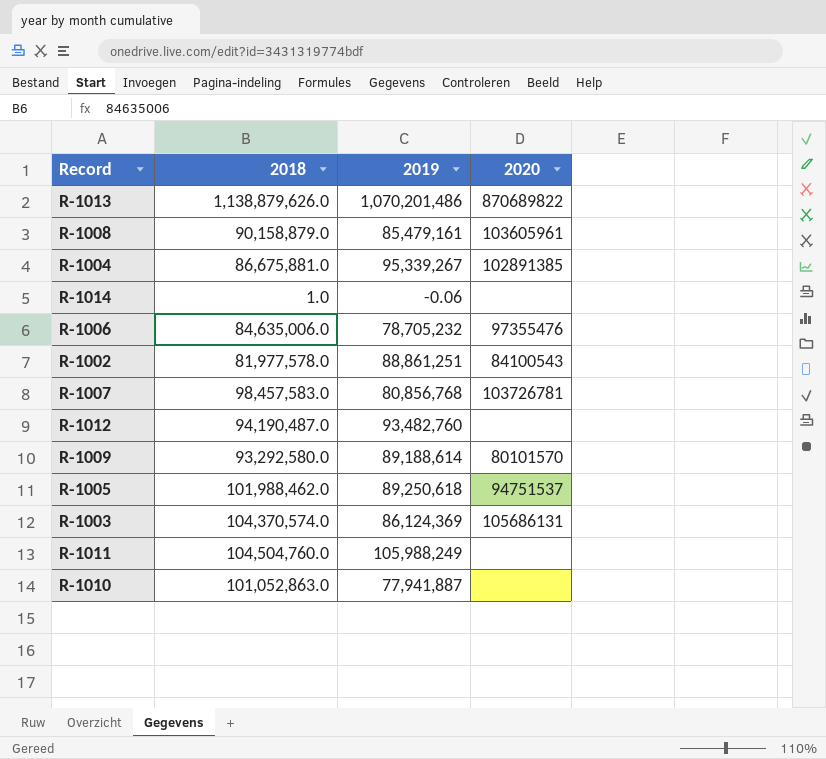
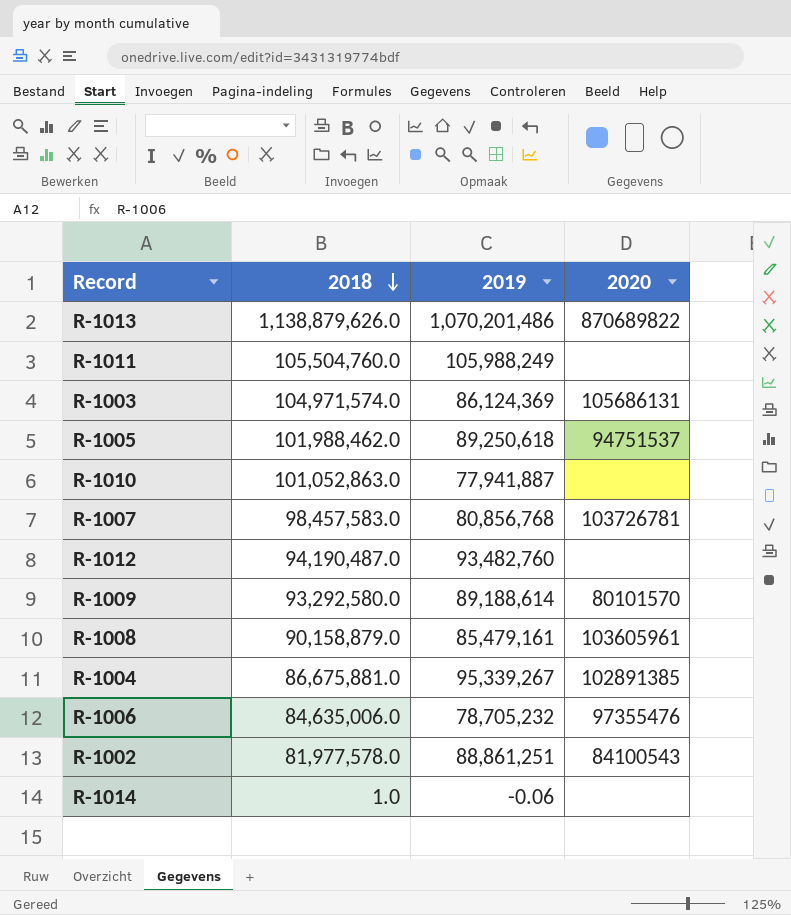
row order: none -> 2018 descending
R-1011 | 2018: 104,504,760.0 -> 105,504,760.0
R-1003 | 2018: 104,370,574.0 -> 104,971,574.0

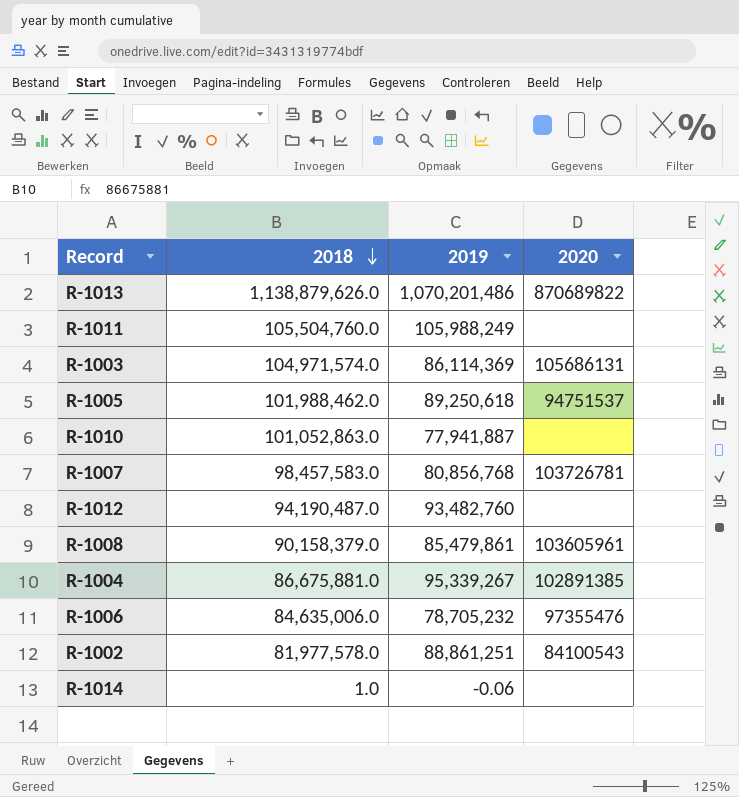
row R-1009: 93,292,580.0 | 89,188,614 | 80101570 -> none
R-1003 | 2019: 86,124,369 -> 86,114,369
R-1008 | 2018: 90,158,879.0 -> 90,158,379.0
R-1008 | 2019: 85,479,161 -> 85,479,861

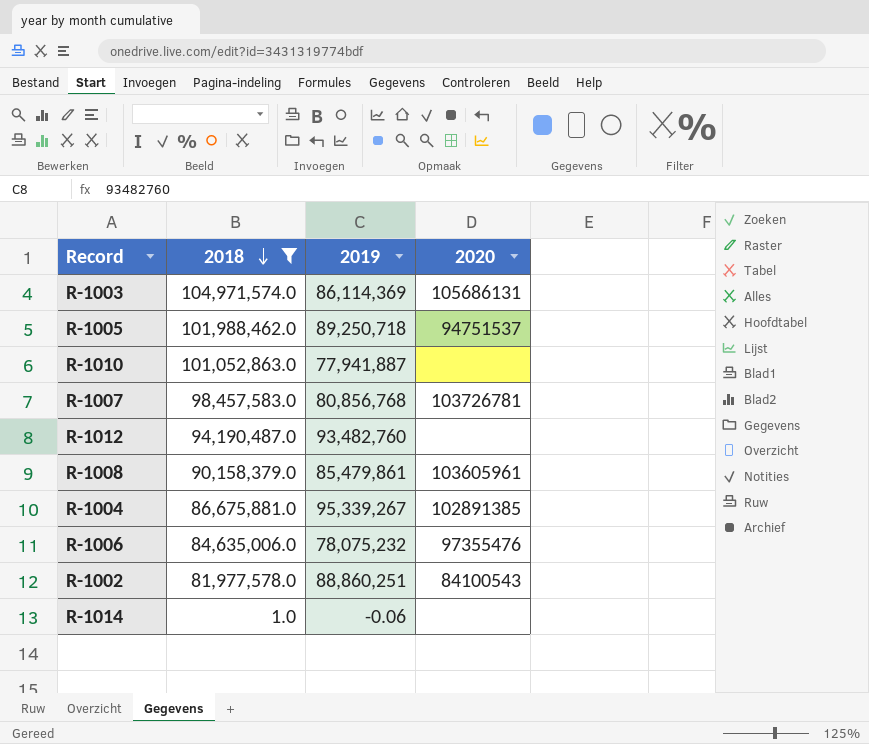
filter: none -> 2018 <= 104,971,574.0
R-1005 | 2019: 89,250,618 -> 89,250,718
R-1006 | 2019: 78,705,232 -> 78,075,232
R-1002 | 2019: 88,861,251 -> 88,860,251

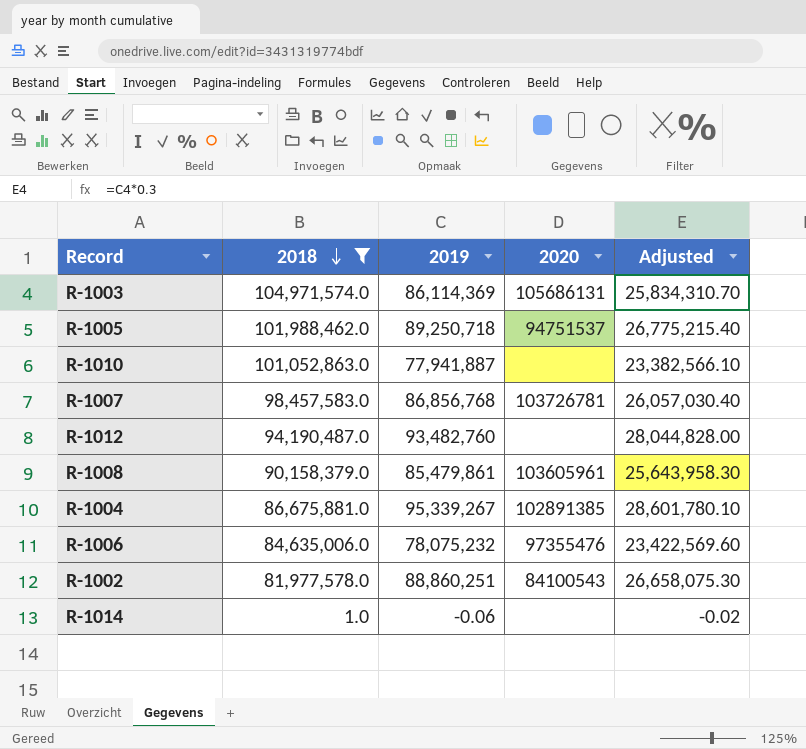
column Adjusted | formula: none -> [2019] * 0.3
R-1007 | 2019: 80,856,768 -> 86,856,768

